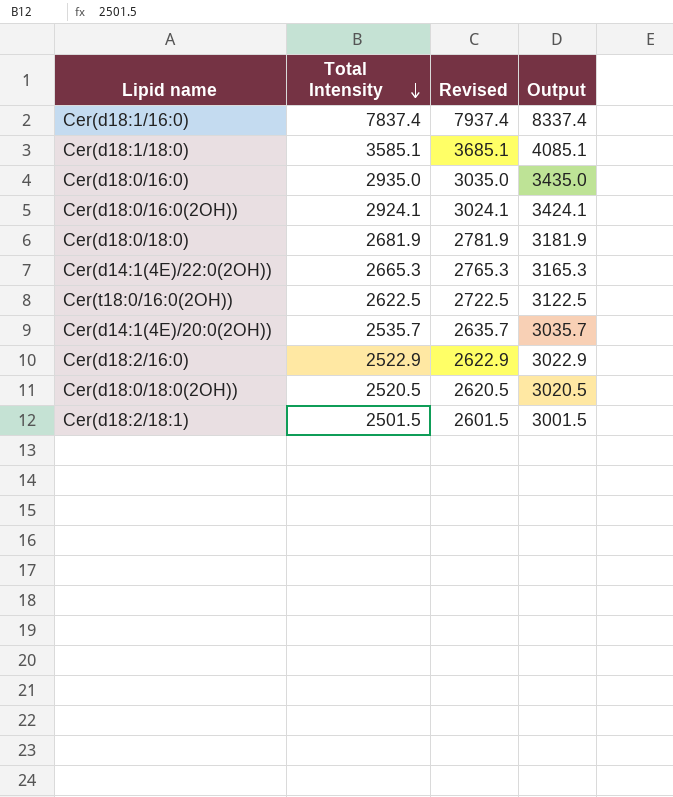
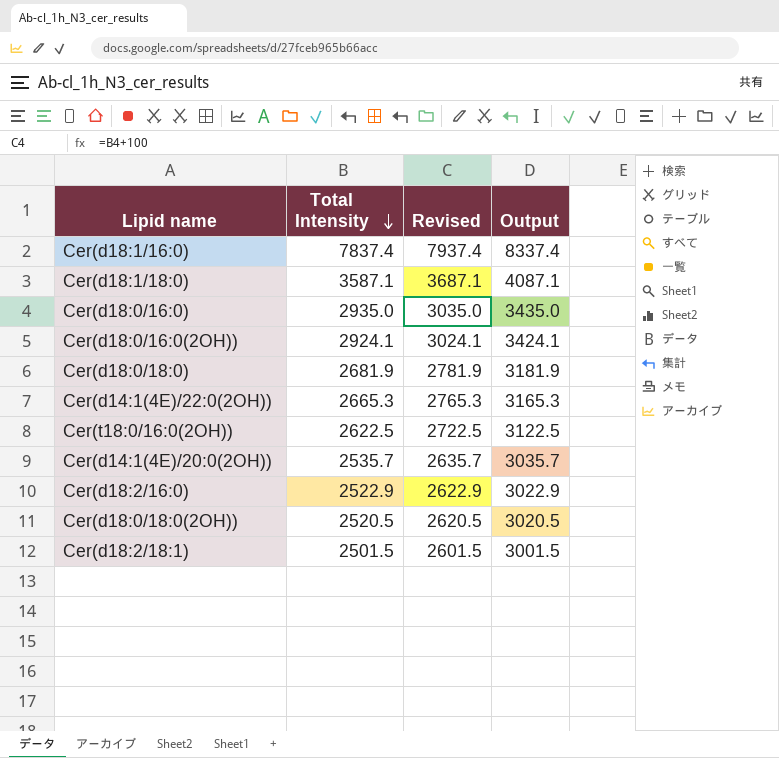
Cer(d18:1/18:0) | Total Intensity: 3585.1 -> 3587.1
Cer(d18:1/18:0) | Revised: 3685.1 -> 3687.1
Cer(d18:1/18:0) | Output: 4085.1 -> 4087.1

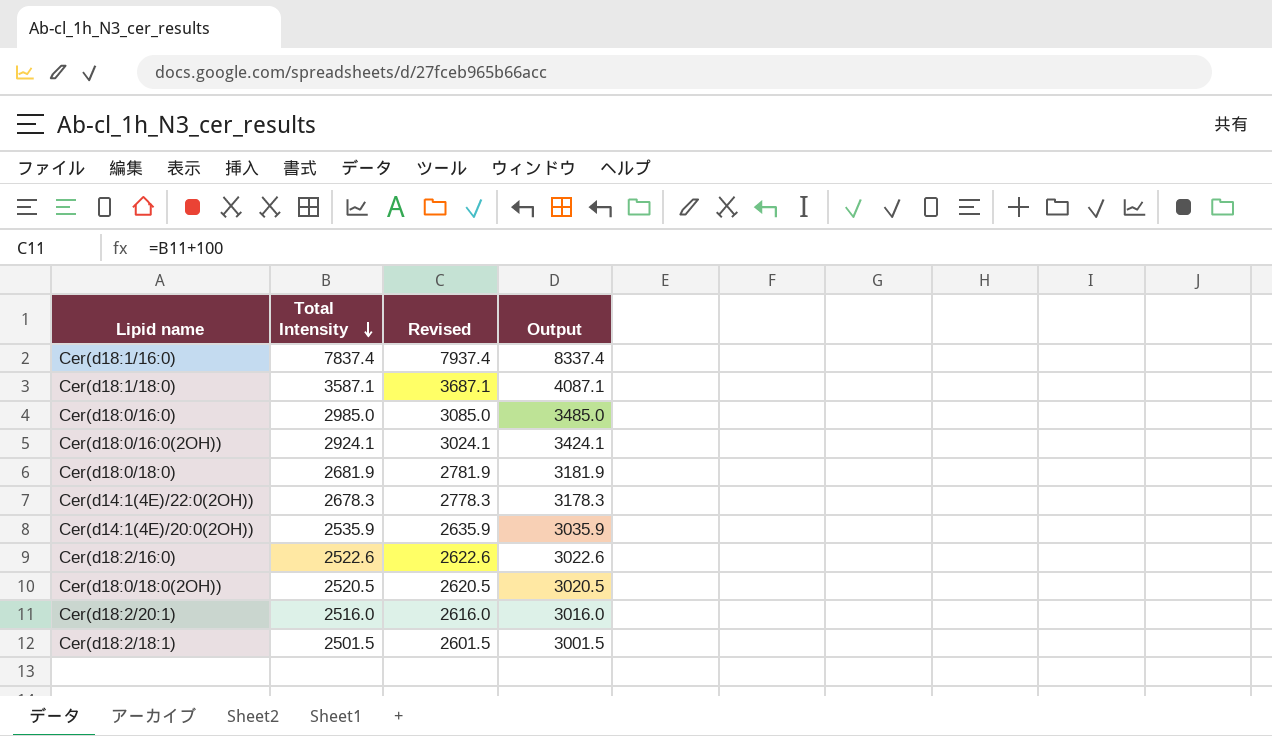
row Cer(t18:0/16:0(2OH)): 2622.5 | 2722.5 | 3122.5 -> none
Cer(d18:0/16:0) | Total Intensity: 2935.0 -> 2985.0
Cer(d18:0/16:0) | Revised: 3035.0 -> 3085.0
Cer(d18:0/16:0) | Output: 3435.0 -> 3485.0
Cer(d14:1(4E)/22:0(2OH)) | Total Intensity: 2665.3 -> 2678.3
Cer(d14:1(4E)/22:0(2OH)) | Revised: 2765.3 -> 2778.3
Cer(d14:1(4E)/22:0(2OH)) | Output: 3165.3 -> 3178.3
Cer(d14:1(4E)/20:0(2OH)) | Total Intensity: 2535.7 -> 2535.9
Cer(d14:1(4E)/20:0(2OH)) | Revised: 2635.7 -> 2635.9
Cer(d14:1(4E)/20:0(2OH)) | Output: 3035.7 -> 3035.9
Cer(d18:2/16:0) | Total Intensity: 2522.9 -> 2522.6
Cer(d18:2/16:0) | Revised: 2622.9 -> 2622.6
Cer(d18:2/16:0) | Output: 3022.9 -> 3022.6
row Cer(d18:2/20:1): none -> 2516.0 | 2616.0 | 3016.0

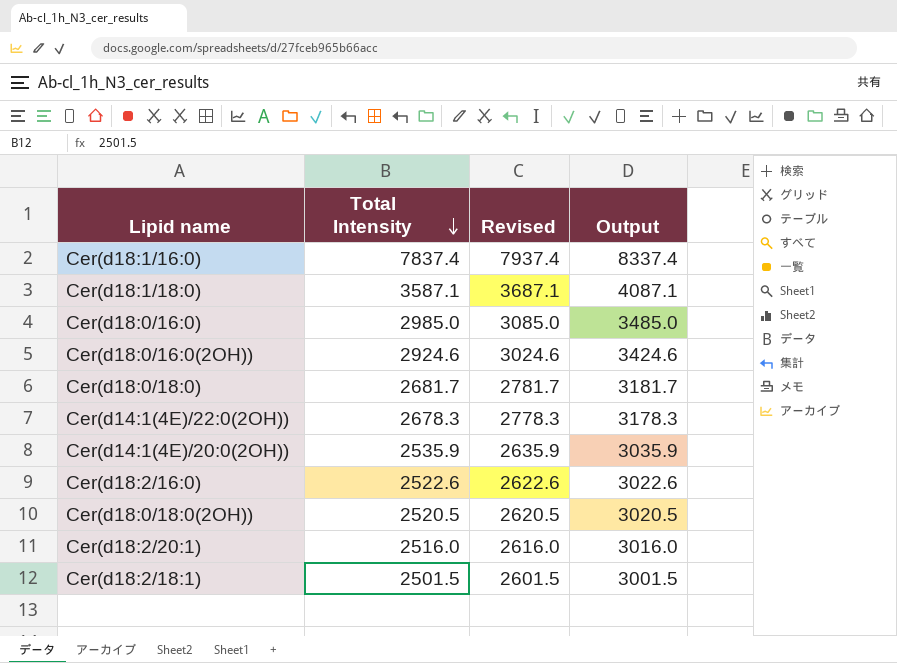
Cer(d18:0/16:0(2OH)) | Total Intensity: 2924.1 -> 2924.6
Cer(d18:0/16:0(2OH)) | Revised: 3024.1 -> 3024.6
Cer(d18:0/16:0(2OH)) | Output: 3424.1 -> 3424.6
Cer(d18:0/18:0) | Total Intensity: 2681.9 -> 2681.7
Cer(d18:0/18:0) | Revised: 2781.9 -> 2781.7
Cer(d18:0/18:0) | Output: 3181.9 -> 3181.7

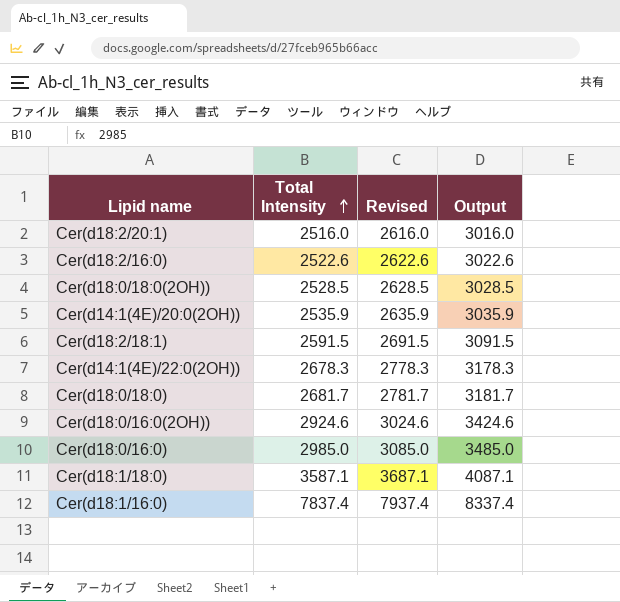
row order: Total Intensity descending -> Total Intensity ascending
Cer(d18:0/18:0(2OH)) | Total Intensity: 2520.5 -> 2528.5
Cer(d18:0/18:0(2OH)) | Revised: 2620.5 -> 2628.5
Cer(d18:0/18:0(2OH)) | Output: 3020.5 -> 3028.5
Cer(d18:2/18:1) | Total Intensity: 2501.5 -> 2591.5
Cer(d18:2/18:1) | Revised: 2601.5 -> 2691.5
Cer(d18:2/18:1) | Output: 3001.5 -> 3091.5

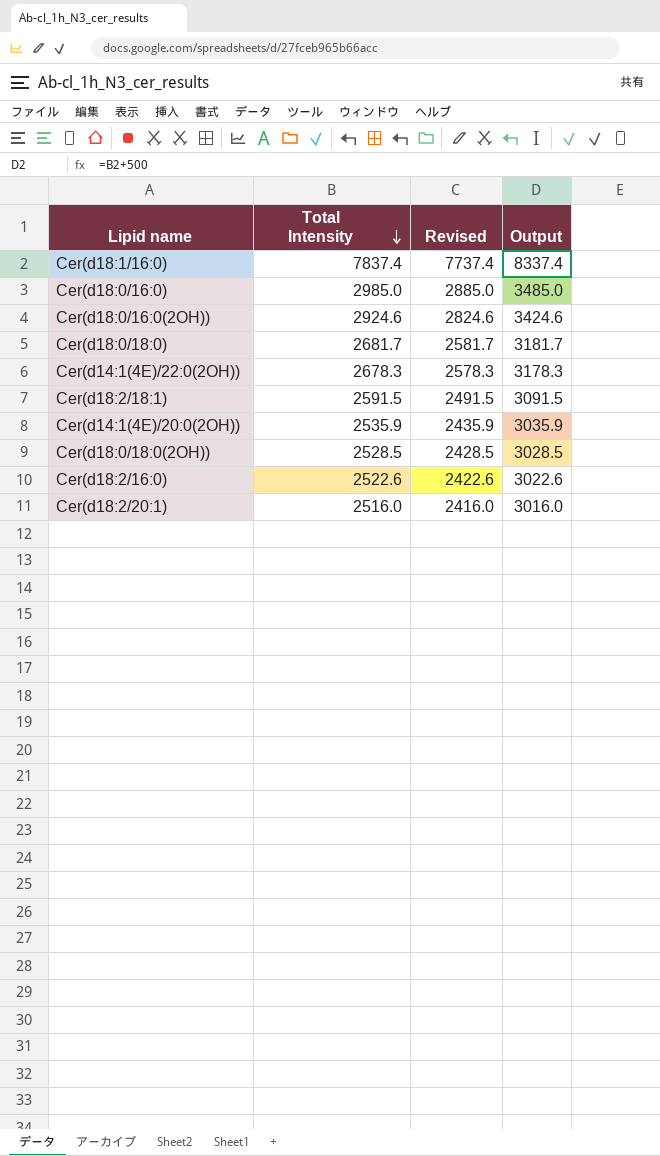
row order: Total Intensity ascending -> Total Intensity descending
column Revised | formula: [Total Intensity] + 100 -> [Total Intensity] - 100
row Cer(d18:1/18:0): 3587.1 | 3687.1 | 4087.1 -> none

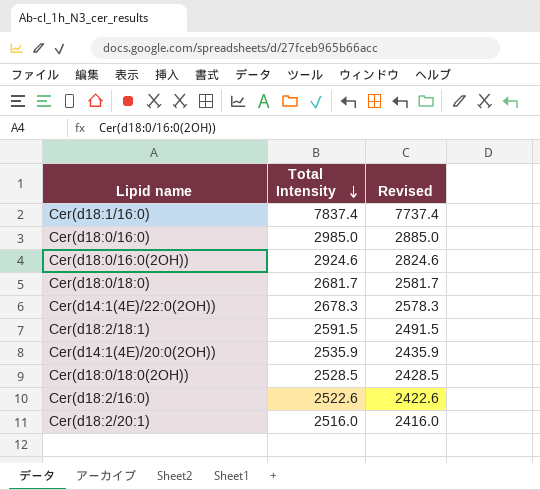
column Output | formula: [Total Intensity] + 500 -> none

